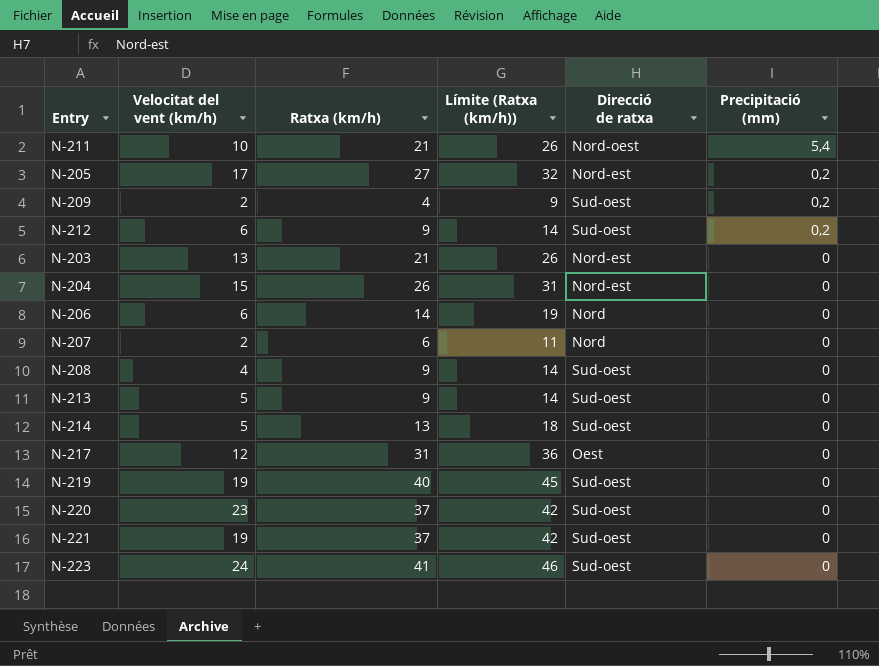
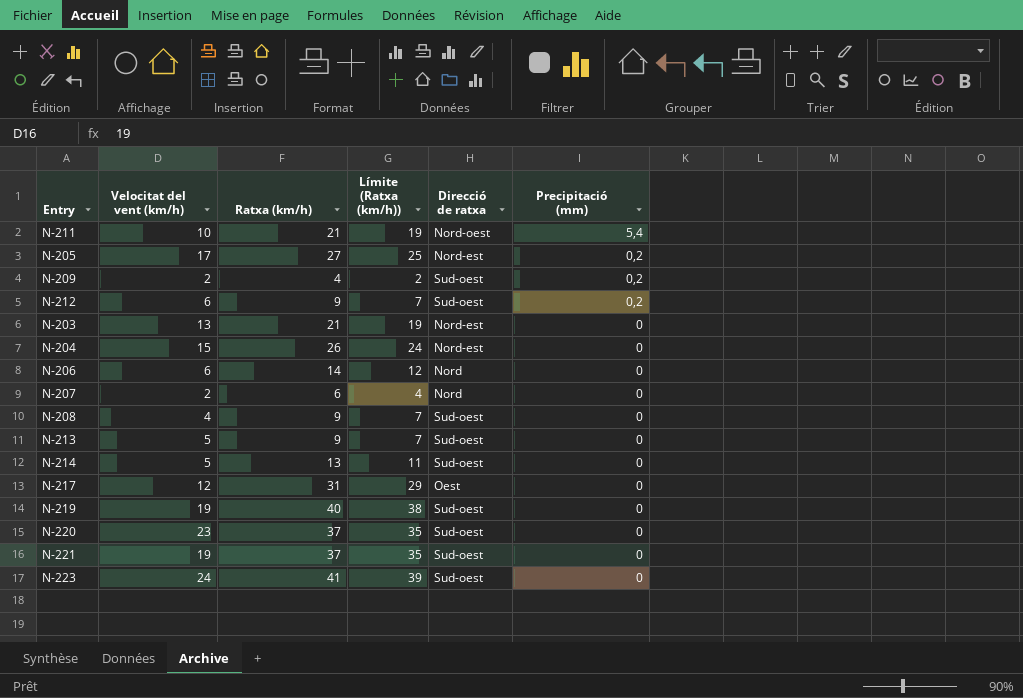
column Límite (Ratxa (km/h)) | formula: [Ratxa (km/h)] + 5 -> [Ratxa (km/h)] - 2

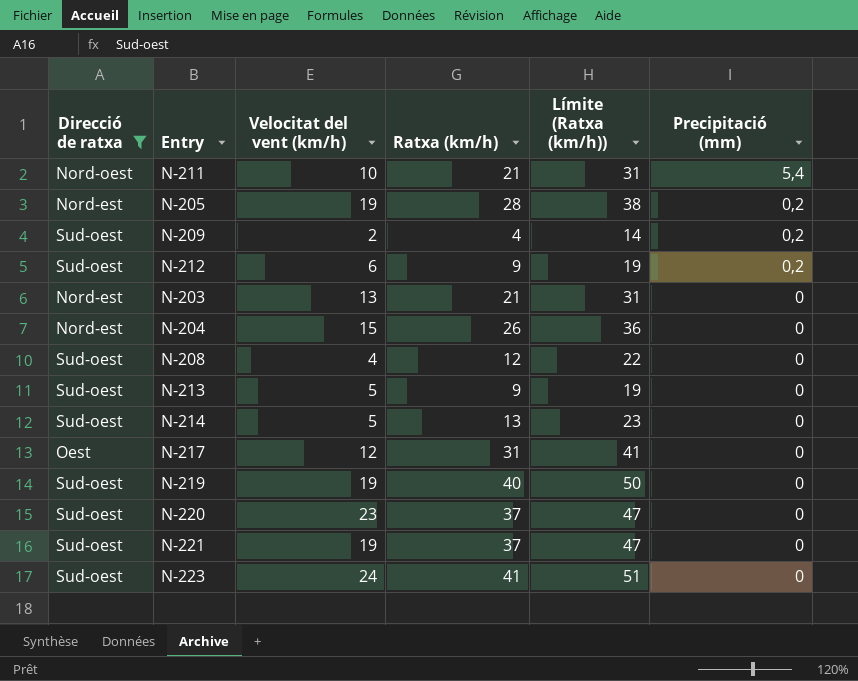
filter: none -> Direcció de ratxa != Nord
column Direcció de ratxa | position: 5 -> 1
column Límite (Ratxa (km/h)) | formula: [Ratxa (km/h)] - 2 -> [Ratxa (km/h)] + 10
N-205 | Velocitat del vent (km/h): 17 -> 19
N-205 | Ratxa (km/h): 27 -> 28
N-208 | Ratxa (km/h): 9 -> 12

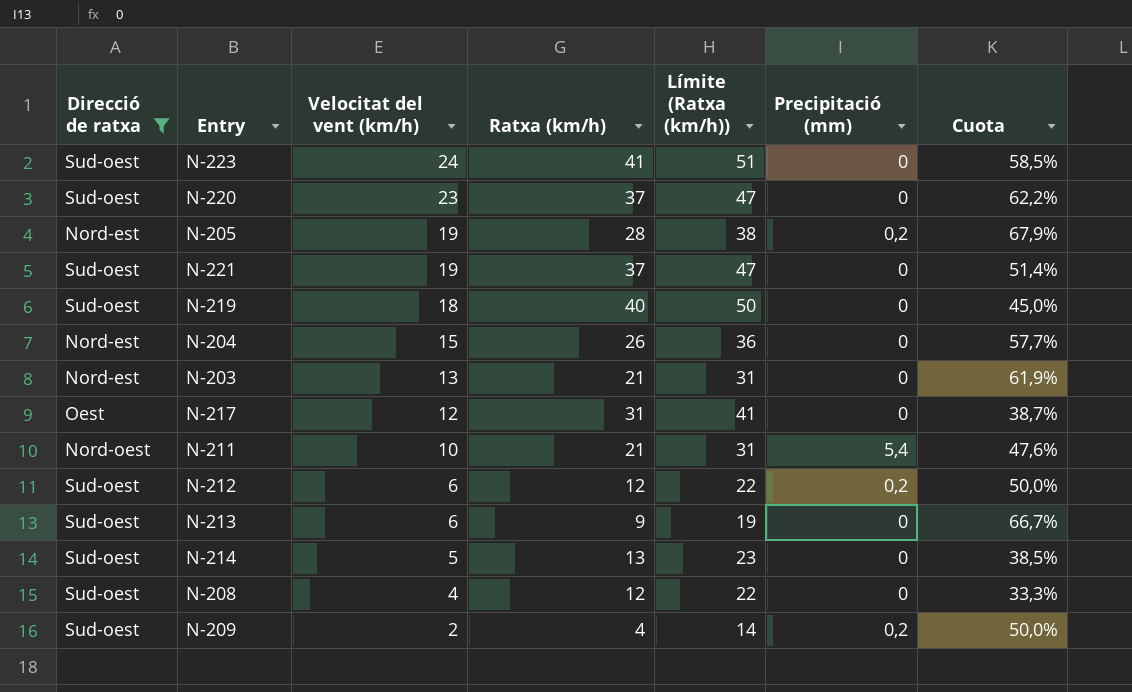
row order: Precipitació (mm) descending -> Velocitat del vent (km/h) descending
column Cuota | formula: none -> [Velocitat del vent (km/h)] / [Ratxa (km/h)]
N-219 | Velocitat del vent (km/h): 19 -> 18
N-212 | Ratxa (km/h): 9 -> 12
N-212 | Límite (Ratxa (km/h)): 19 -> 22
N-213 | Velocitat del vent (km/h): 5 -> 6

